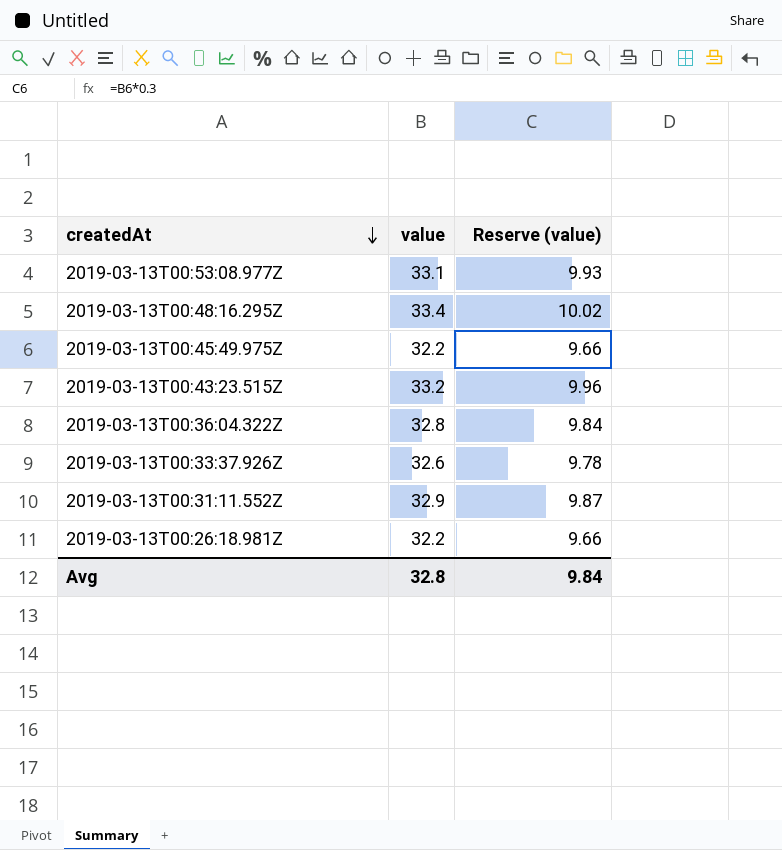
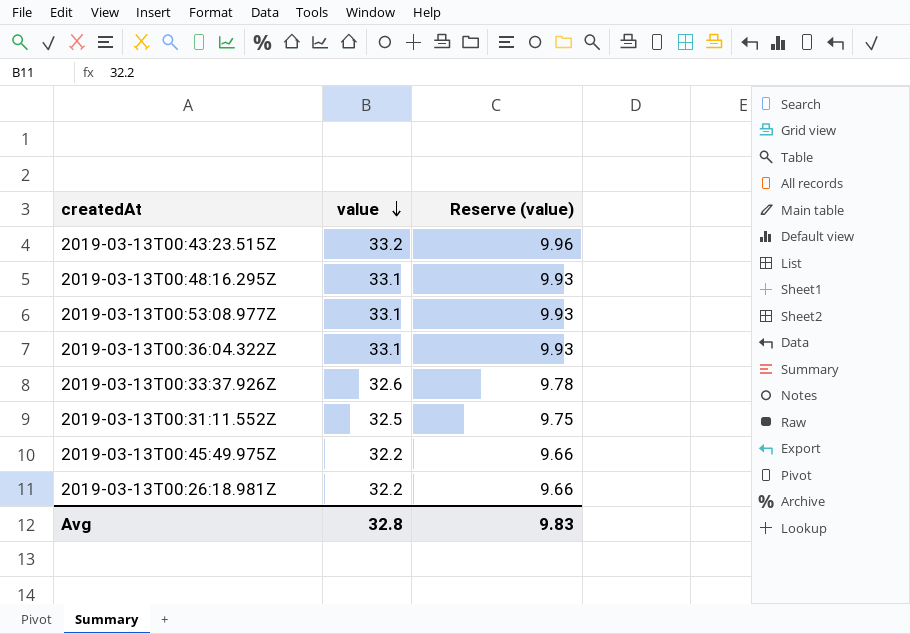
row order: createdAt descending -> value descending
2019-03-13T00:48:16.295Z | value: 33.4 -> 33.1
2019-03-13T00:48:16.295Z | Reserve (value): 10.02 -> 9.93
2019-03-13T00:36:04.322Z | value: 32.8 -> 33.1
2019-03-13T00:36:04.322Z | Reserve (value): 9.84 -> 9.93
2019-03-13T00:31:11.552Z | value: 32.9 -> 32.5
2019-03-13T00:31:11.552Z | Reserve (value): 9.87 -> 9.75
Avg | Reserve (value): 9.84 -> 9.83

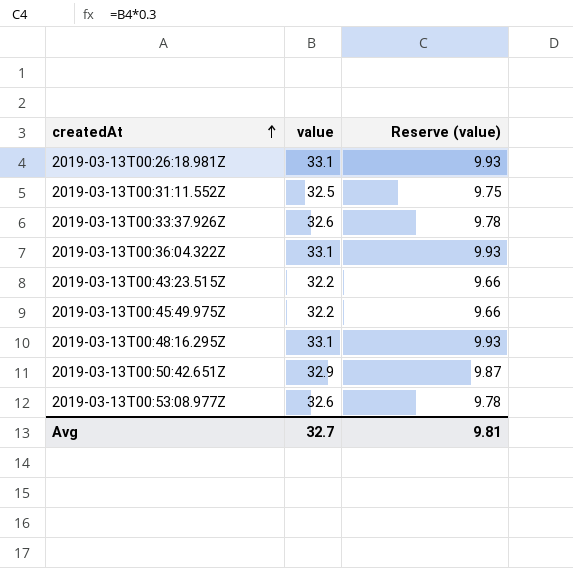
row order: value descending -> createdAt ascending
2019-03-13T00:26:18.981Z | value: 32.2 -> 33.1
2019-03-13T00:26:18.981Z | Reserve (value): 9.66 -> 9.93
2019-03-13T00:43:23.515Z | value: 33.2 -> 32.2
2019-03-13T00:43:23.515Z | Reserve (value): 9.96 -> 9.66
row 2019-03-13T00:50:42.651Z: none -> 32.9 | 9.87
2019-03-13T00:53:08.977Z | value: 33.1 -> 32.6
2019-03-13T00:53:08.977Z | Reserve (value): 9.93 -> 9.78
Avg | value: 32.8 -> 32.7
Avg | Reserve (value): 9.83 -> 9.81

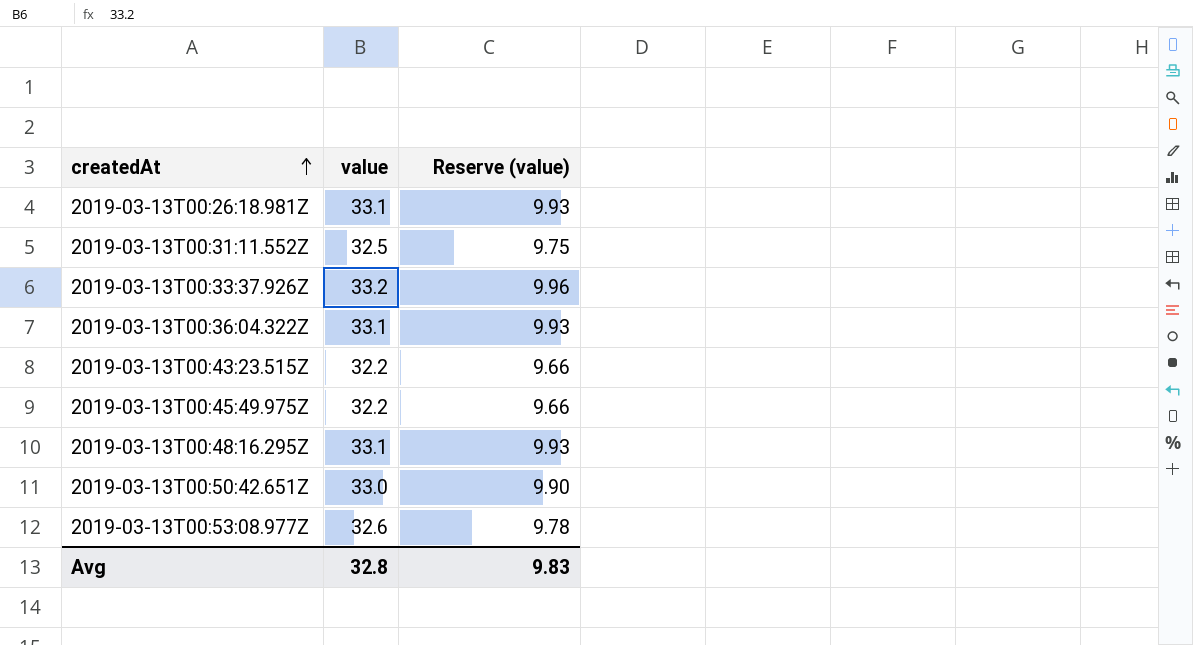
2019-03-13T00:33:37.926Z | value: 32.6 -> 33.2
2019-03-13T00:33:37.926Z | Reserve (value): 9.78 -> 9.96
2019-03-13T00:50:42.651Z | value: 32.9 -> 33.0
2019-03-13T00:50:42.651Z | Reserve (value): 9.87 -> 9.90
Avg | value: 32.7 -> 32.8
Avg | Reserve (value): 9.81 -> 9.83

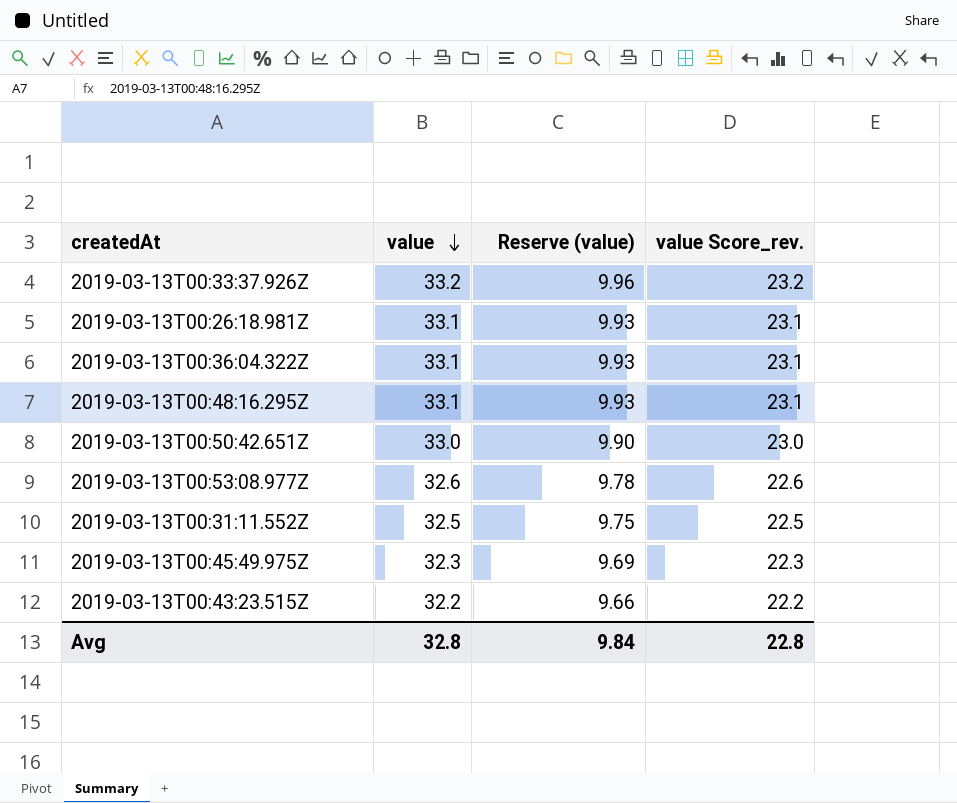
row order: createdAt ascending -> value descending
column value Score_rev. | formula: none -> [value] - 10
2019-03-13T00:45:49.975Z | value: 32.2 -> 32.3
2019-03-13T00:45:49.975Z | Reserve (value): 9.66 -> 9.69
Avg | Reserve (value): 9.83 -> 9.84

